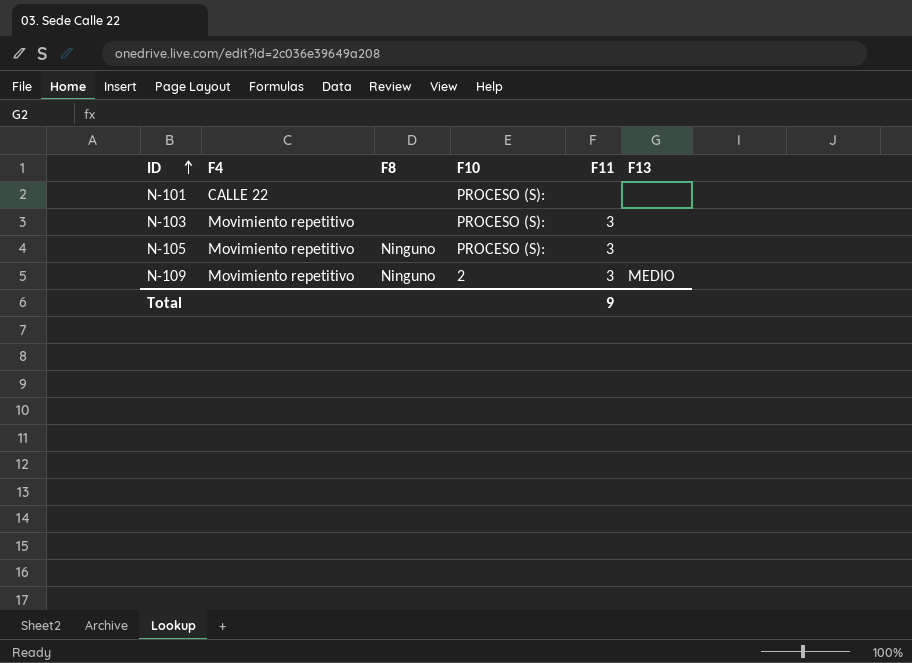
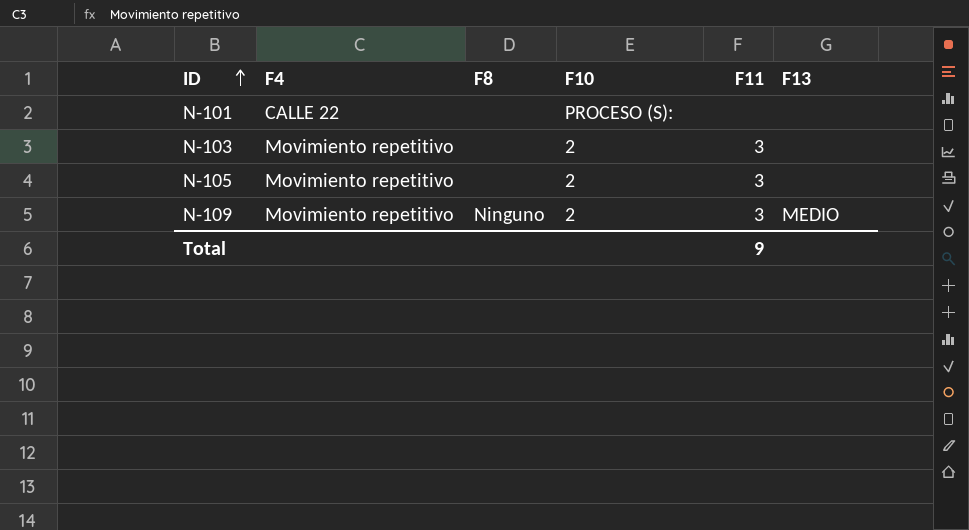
N-103 | F10: PROCESO (S): -> 2
N-105 | F8: Ninguno -> none
N-105 | F10: PROCESO (S): -> 2

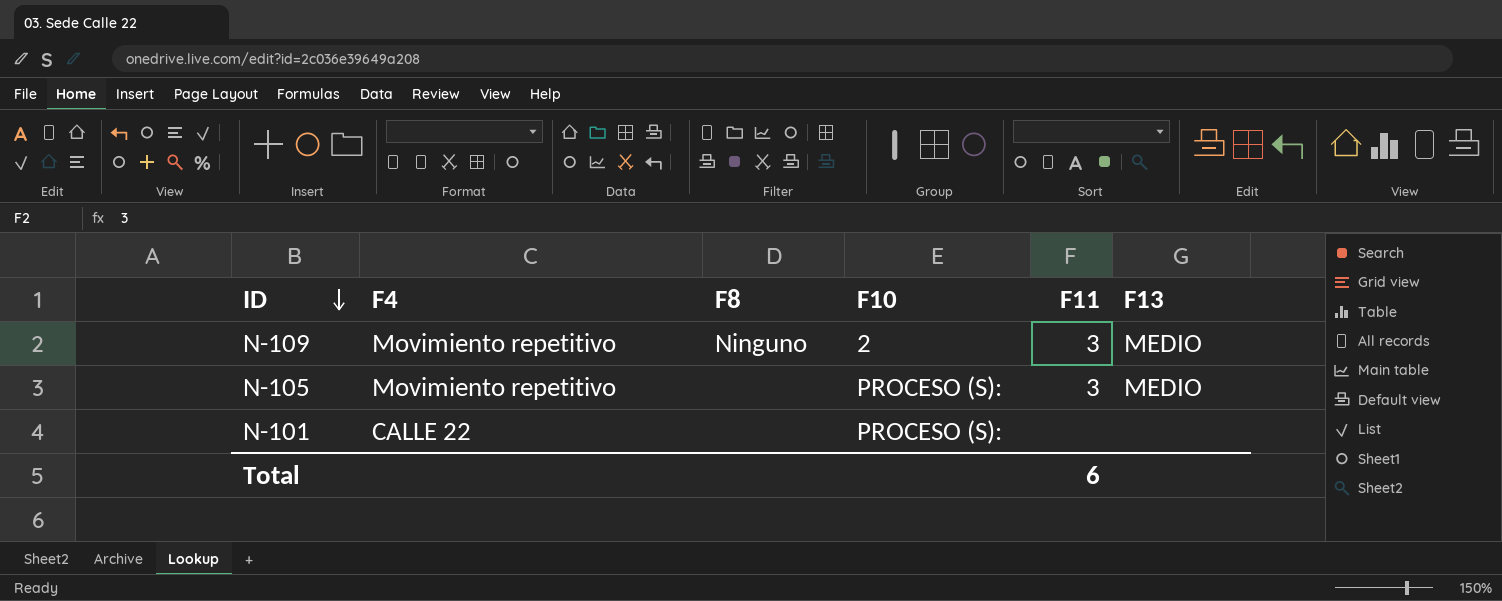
row order: ID ascending -> ID descending
row N-103: Movimiento repetitivo | none | 2 | 3 | none -> none
N-105 | F10: 2 -> PROCESO (S):
N-105 | F13: none -> MEDIO
Total | F11: 9 -> 6

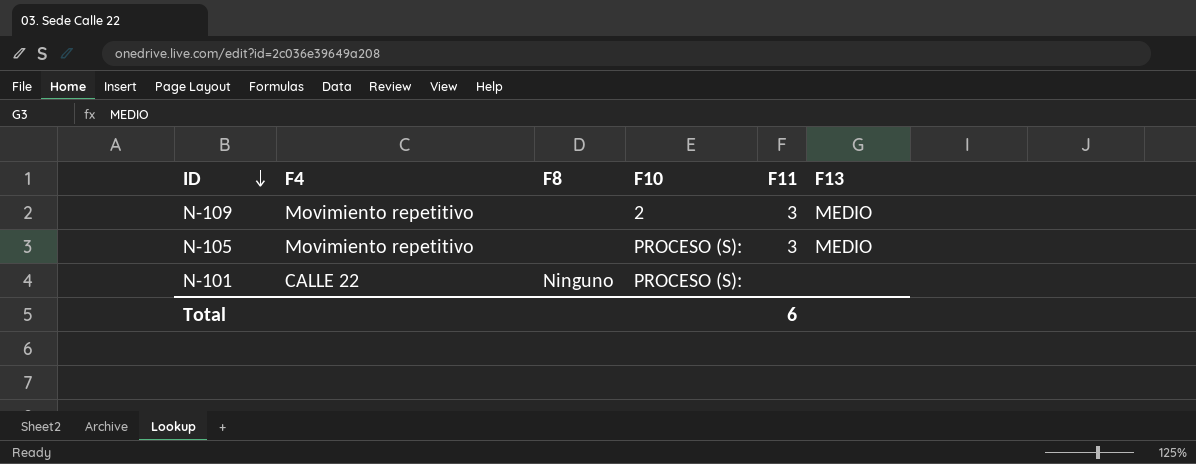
N-109 | F8: Ninguno -> none
N-101 | F8: none -> Ninguno

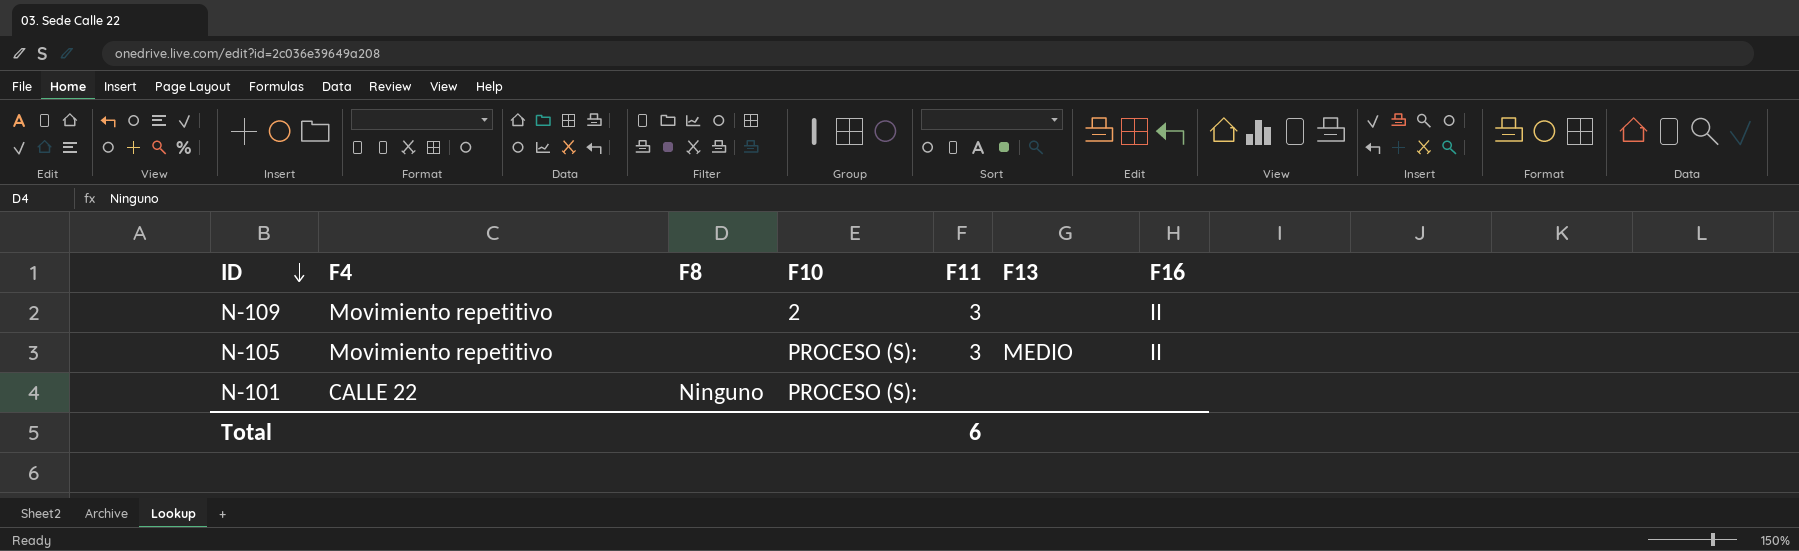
column F16 | position: none -> 7
N-109 | F13: MEDIO -> none

